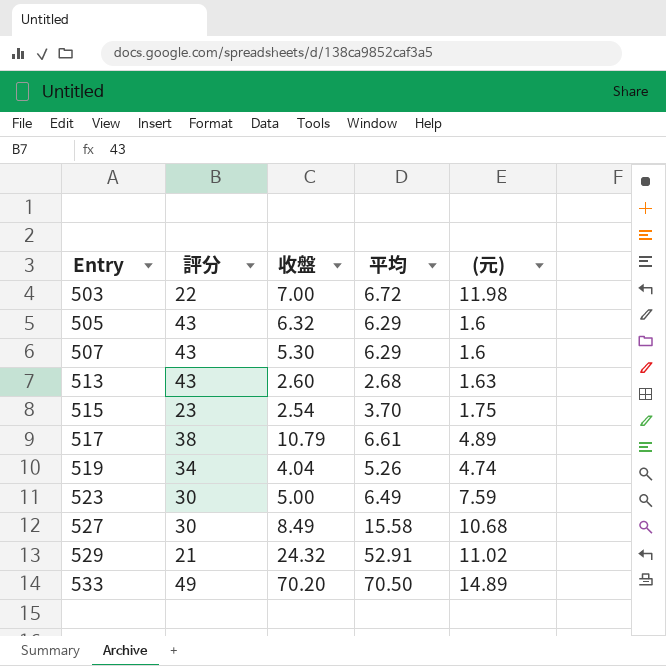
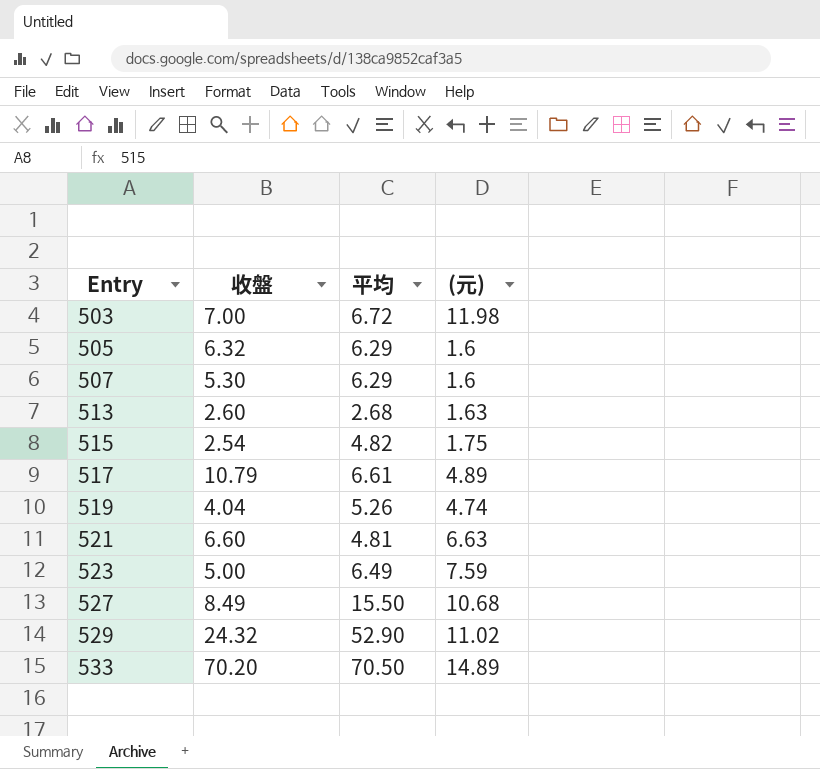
column 評分 | position: 2 -> none
515 | 平均: 3.70 -> 4.82
row 521: none -> 6.60 | 4.81 | 6.63
527 | 平均: 15.58 -> 15.50
529 | 平均: 52.91 -> 52.90

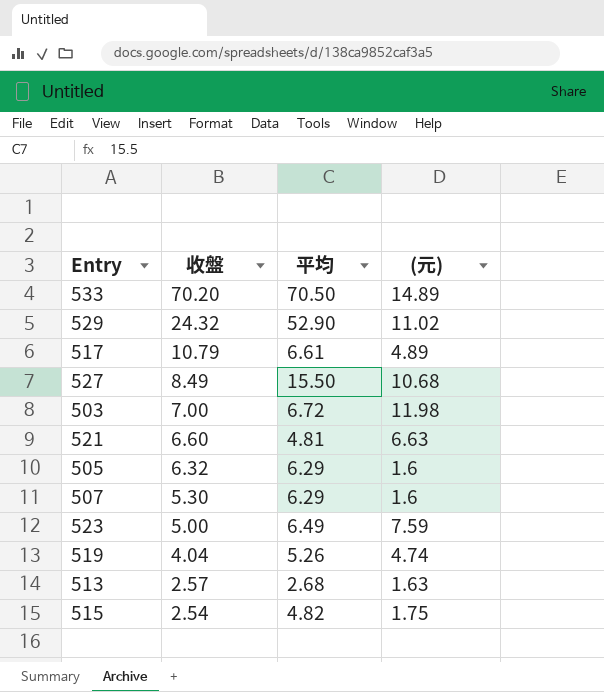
row order: Entry ascending -> 收盤 descending
513 | 收盤: 2.60 -> 2.57

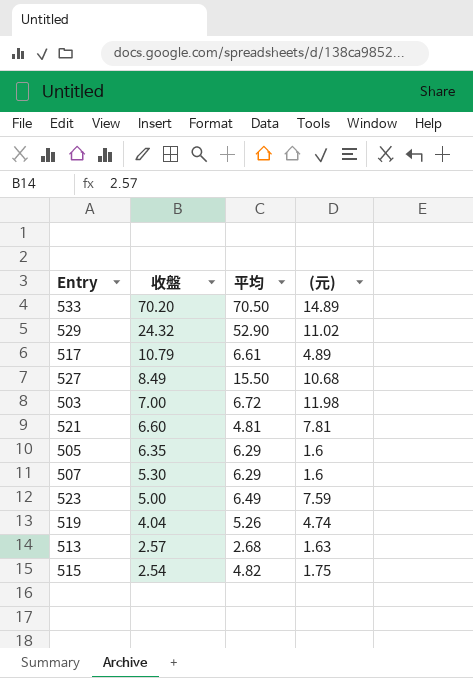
521 | (元): 6.63 -> 7.81
505 | 收盤: 6.32 -> 6.35

